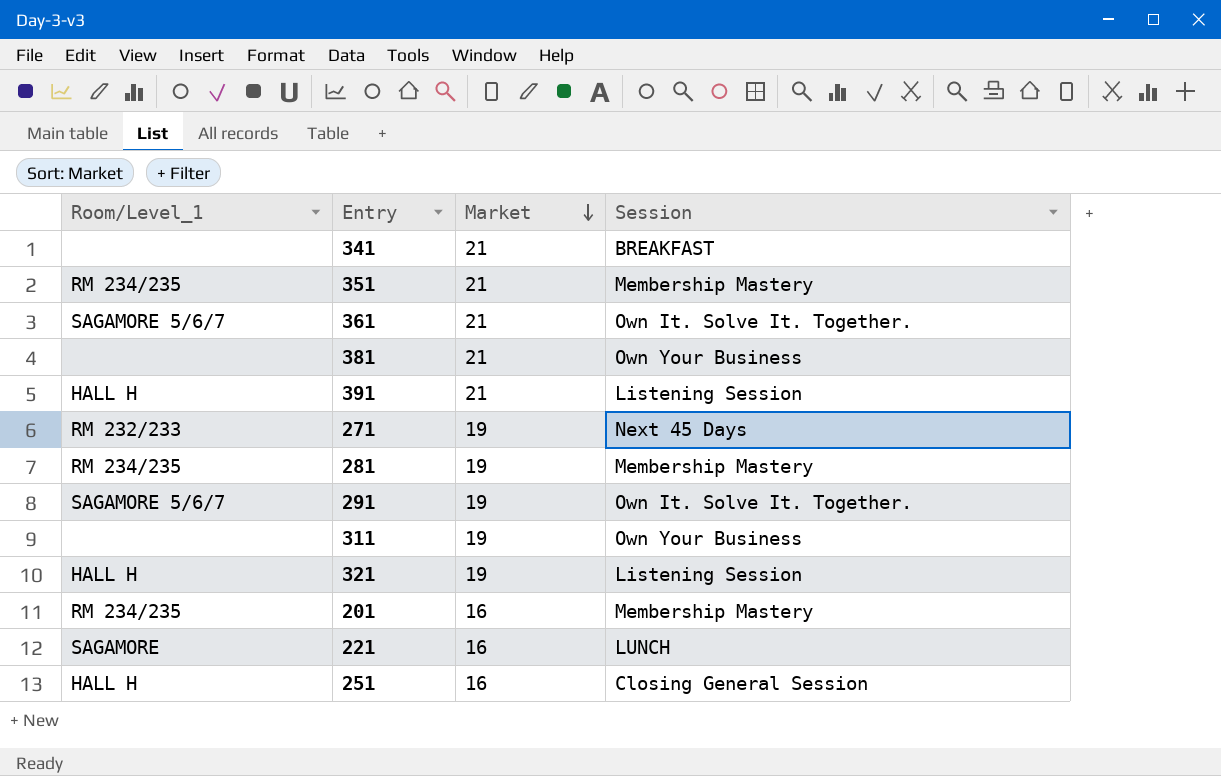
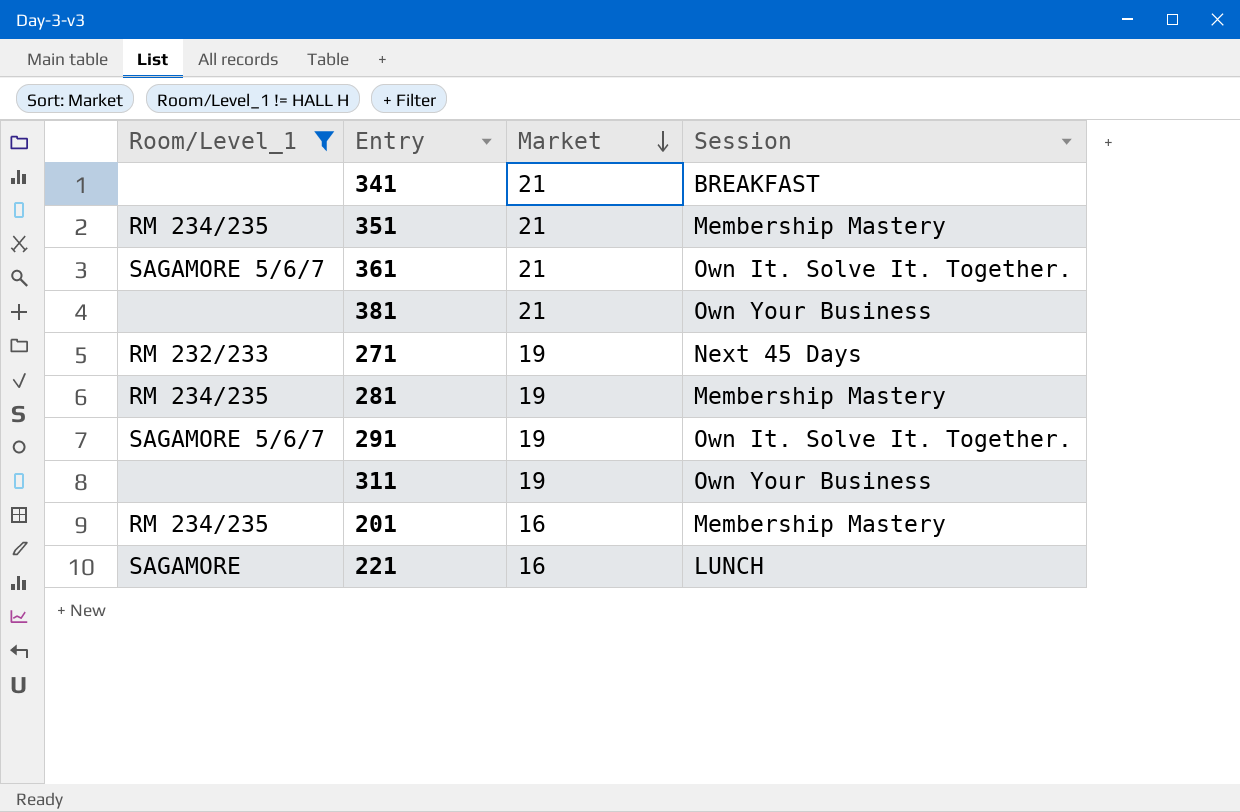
filter: none -> Room/Level_1 != HALL H

